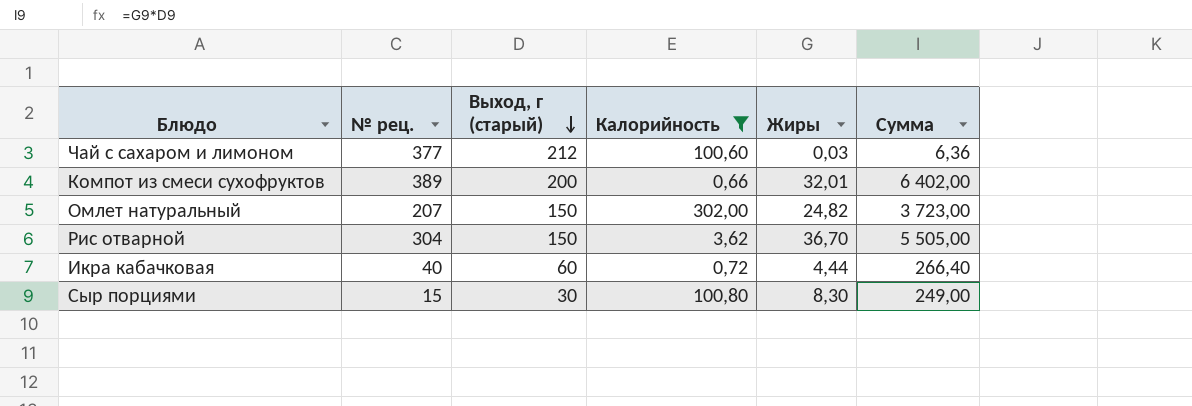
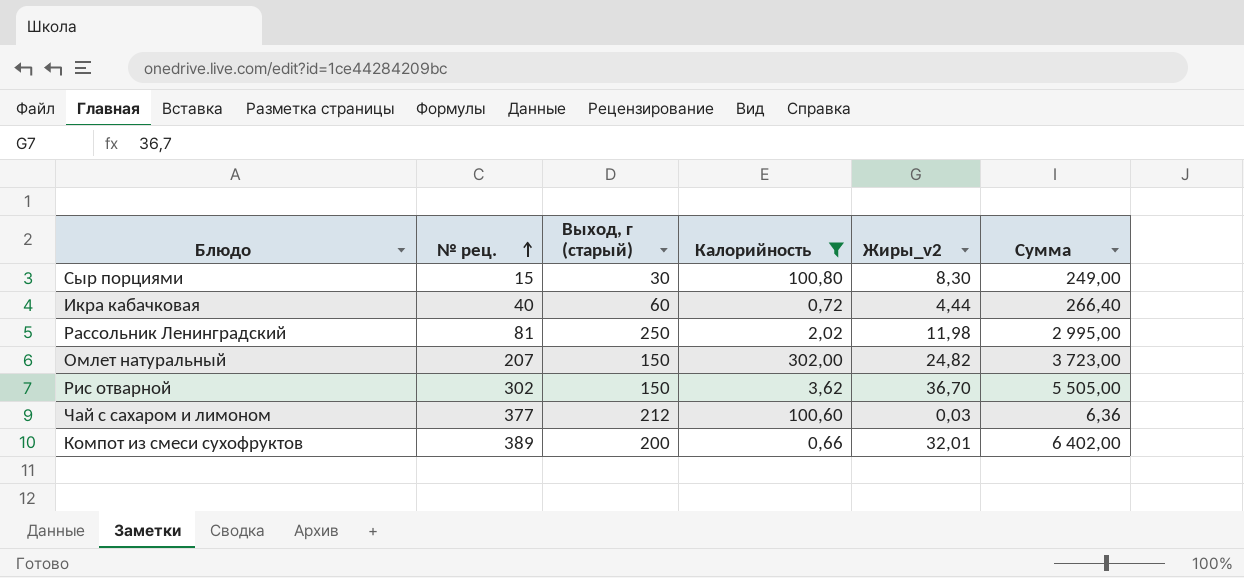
row order: Выход, г (старый) descending -> № рец. ascending
column name: Жиры -> Жиры_v2
row Рассольник Ленинградский: none -> 81 | 250 | 2,02 | 11,98 | 2 995,00
Рис отварной | № рец.: 304 -> 302

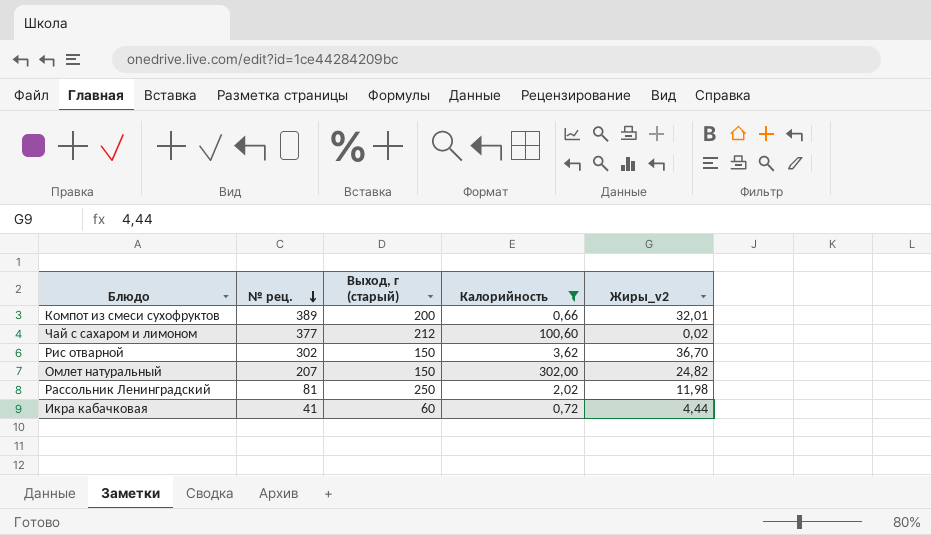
row order: № рец. ascending -> № рец. descending
column Сумма | formula: [Выход, г (старый)] * [Жиры_v2] -> none
row Сыр порциями: 15 | 30 | 100,80 | 8,30 | 249,00 -> none
Чай с сахаром и лимоном | Жиры_v2: 0,03 -> 0,02
Икра кабачковая | № рец.: 40 -> 41

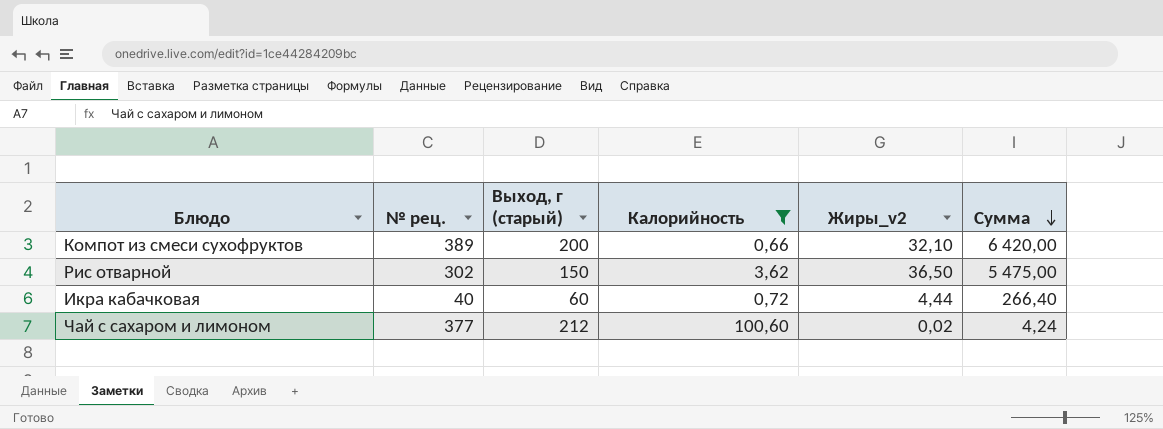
row order: № рец. descending -> Сумма descending
column Сумма | formula: none -> [Выход, г (старый)] * [Жиры_v2]
row Омлет натуральный: 207 | 150 | 302,00 | 24,82 -> none
row Рассольник Ленинградский: 81 | 250 | 2,02 | 11,98 -> none
Компот из смеси сухофруктов | Жиры_v2: 32,01 -> 32,10
Рис отварной | Жиры_v2: 36,70 -> 36,50
Икра кабачковая | № рец.: 41 -> 40

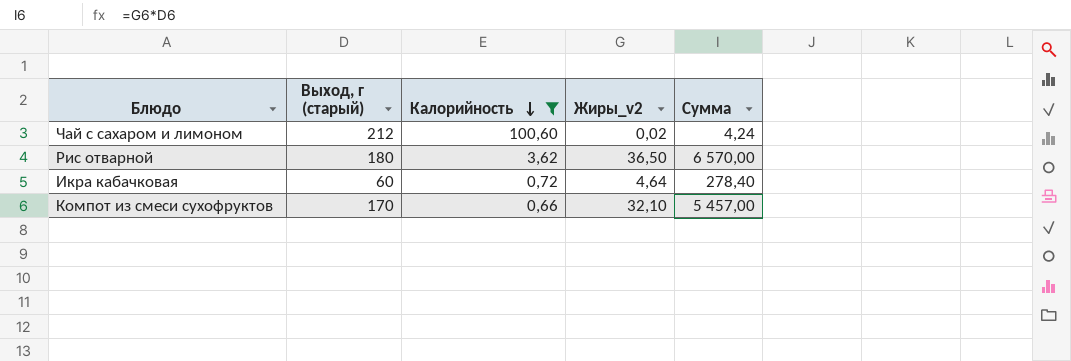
row order: Сумма descending -> Калорийность descending
column № рец. | position: 2 -> none
Рис отварной | Выход, г (старый): 150 -> 180
Рис отварной | Сумма: 5 475,00 -> 6 570,00
Икра кабачковая | Жиры_v2: 4,44 -> 4,64
Икра кабачковая | Сумма: 266,40 -> 278,40
Компот из смеси сухофруктов | Выход, г (старый): 200 -> 170
Компот из смеси сухофруктов | Сумма: 6 420,00 -> 5 457,00

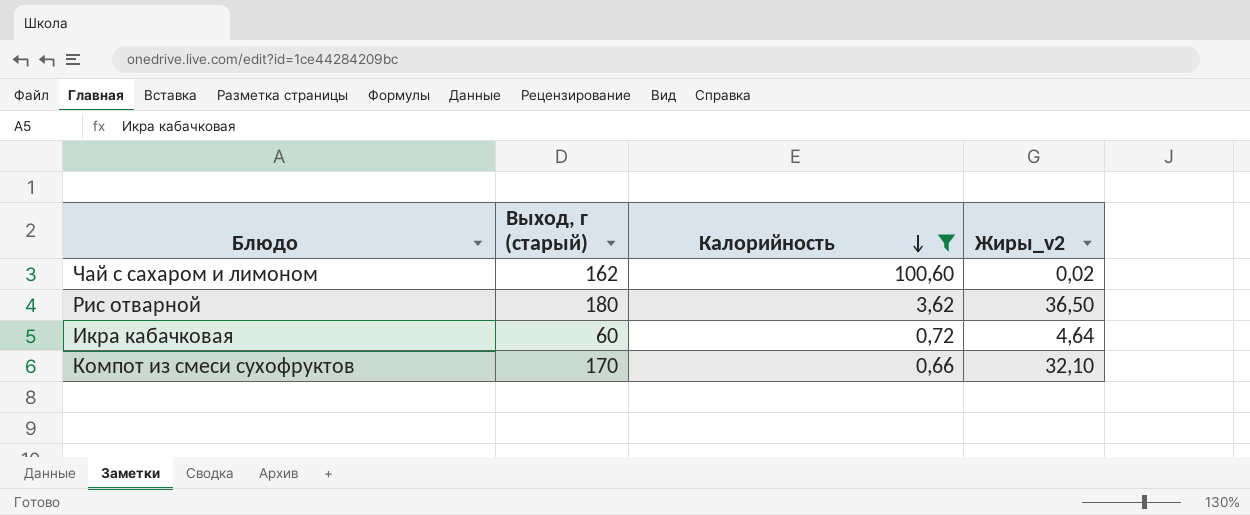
column Сумма | formula: [Выход, г (старый)] * [Жиры_v2] -> none
Чай с сахаром и лимоном | Выход, г (старый): 212 -> 162

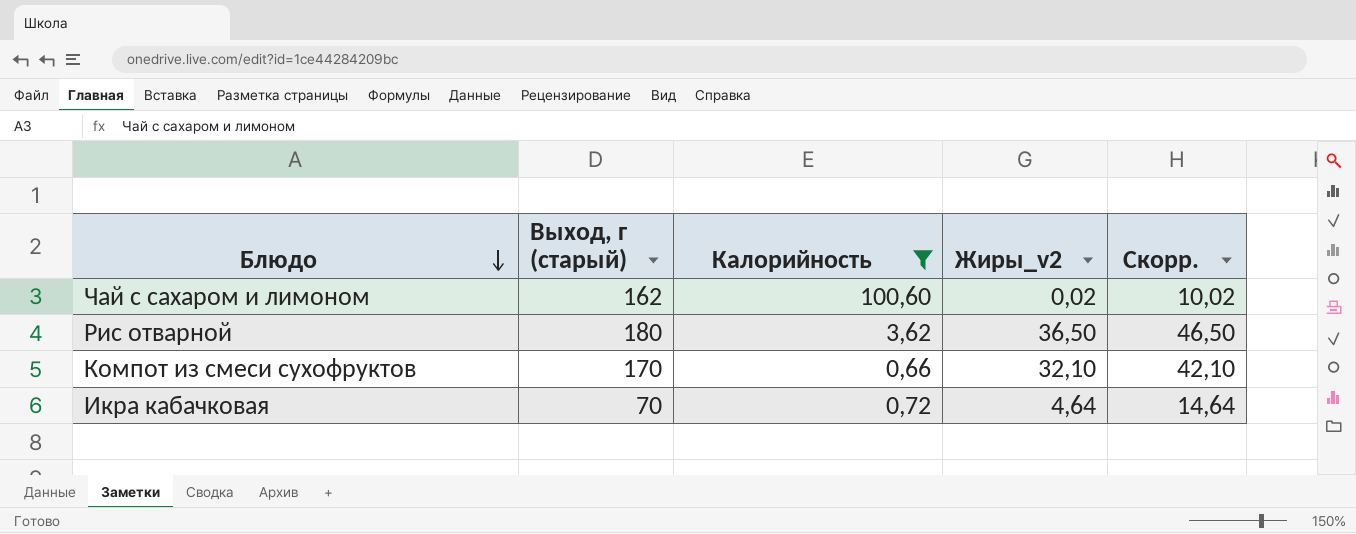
row order: Калорийность descending -> Блюдо descending
column Скорр. | formula: none -> [Жиры_v2] + 10
Икра кабачковая | Выход, г (старый): 60 -> 70

